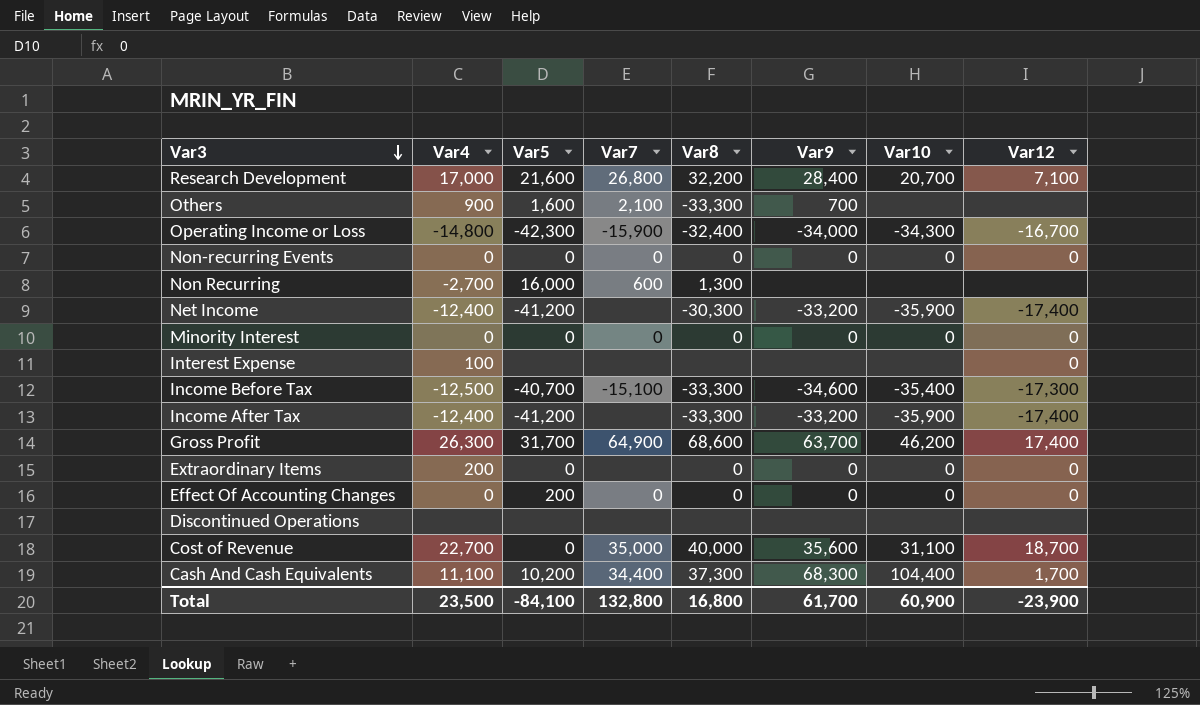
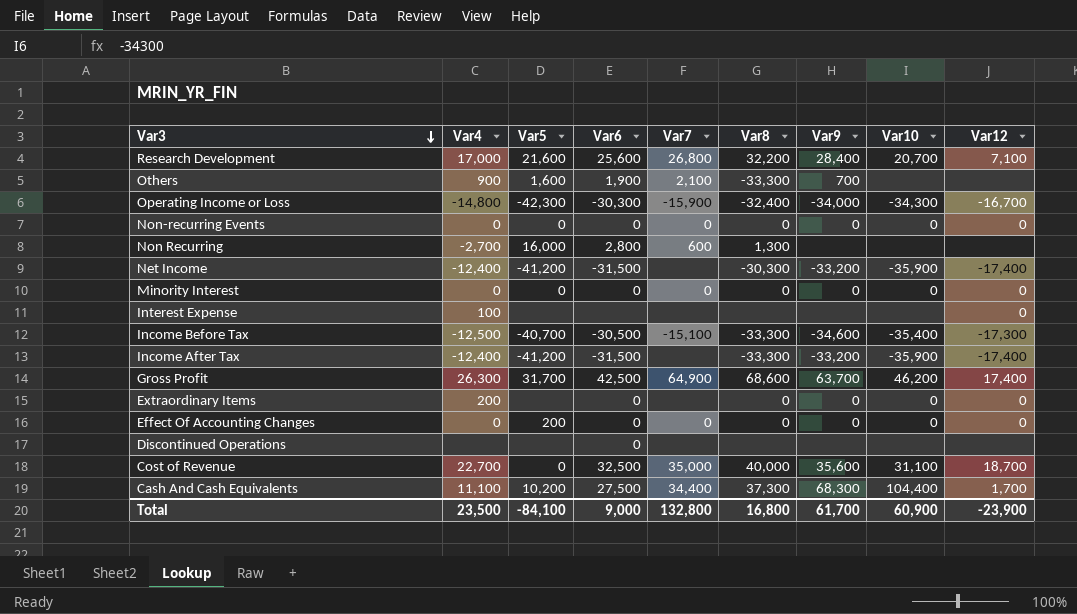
column Var6 | position: none -> 4
Extraordinary Items | Var5: 0 -> none

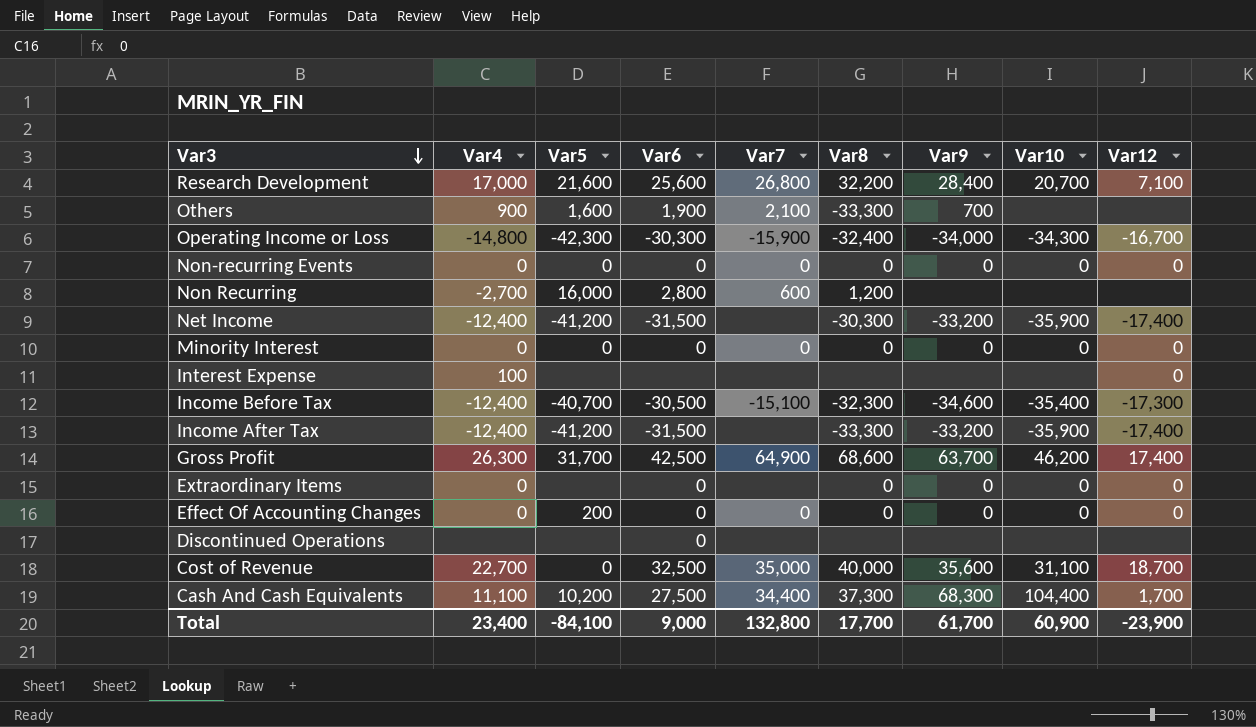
Non Recurring | Var8: 1,300 -> 1,200
Income Before Tax | Var4: -12,500 -> -12,400
Income Before Tax | Var8: -33,300 -> -32,300
Extraordinary Items | Var4: 200 -> 0
Total | Var4: 23,500 -> 23,400
Total | Var8: 16,800 -> 17,700

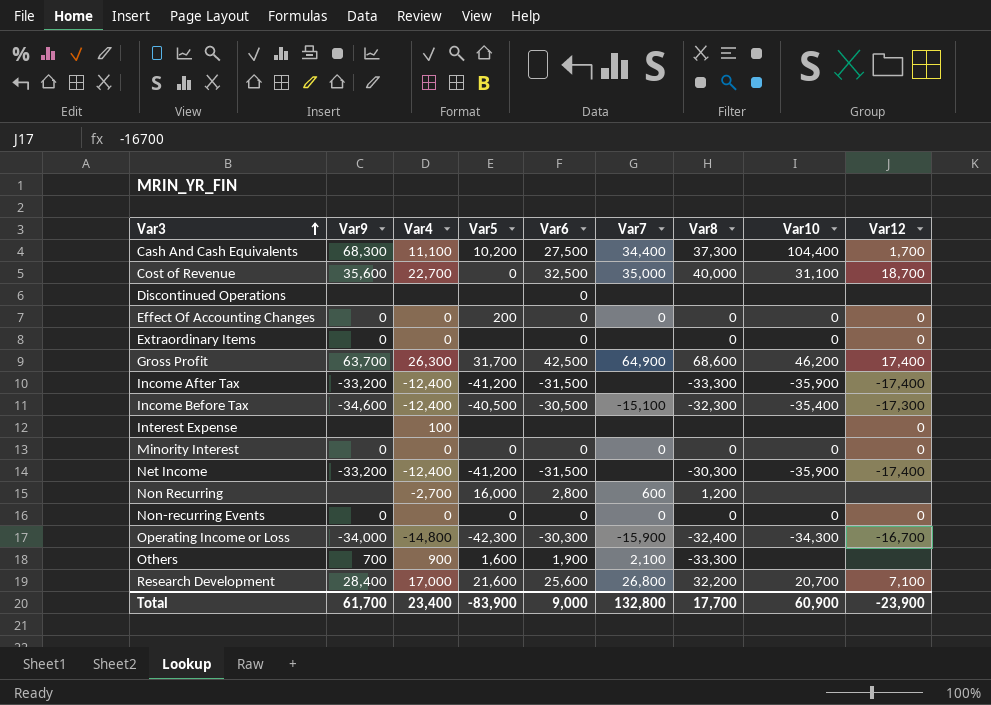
row order: Var3 descending -> Var3 ascending
column Var9 | position: 7 -> 2
Income Before Tax | Var5: -40,700 -> -40,500
Total | Var5: -84,100 -> -83,900

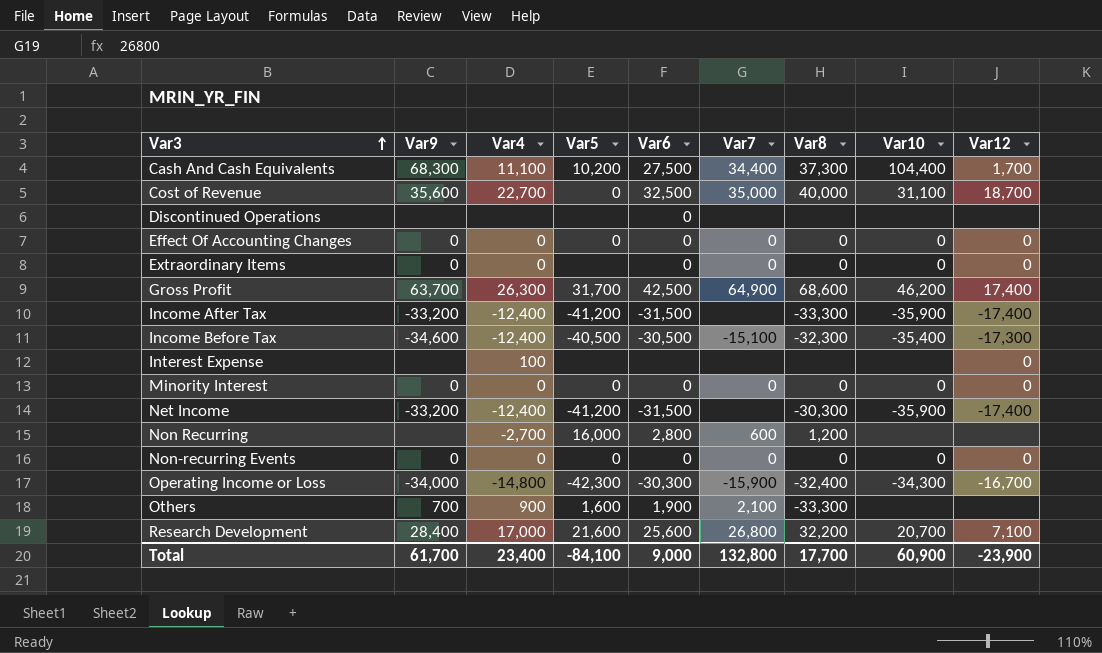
Effect Of Accounting Changes | Var5: 200 -> 0
Extraordinary Items | Var7: none -> 0
Total | Var5: -83,900 -> -84,100

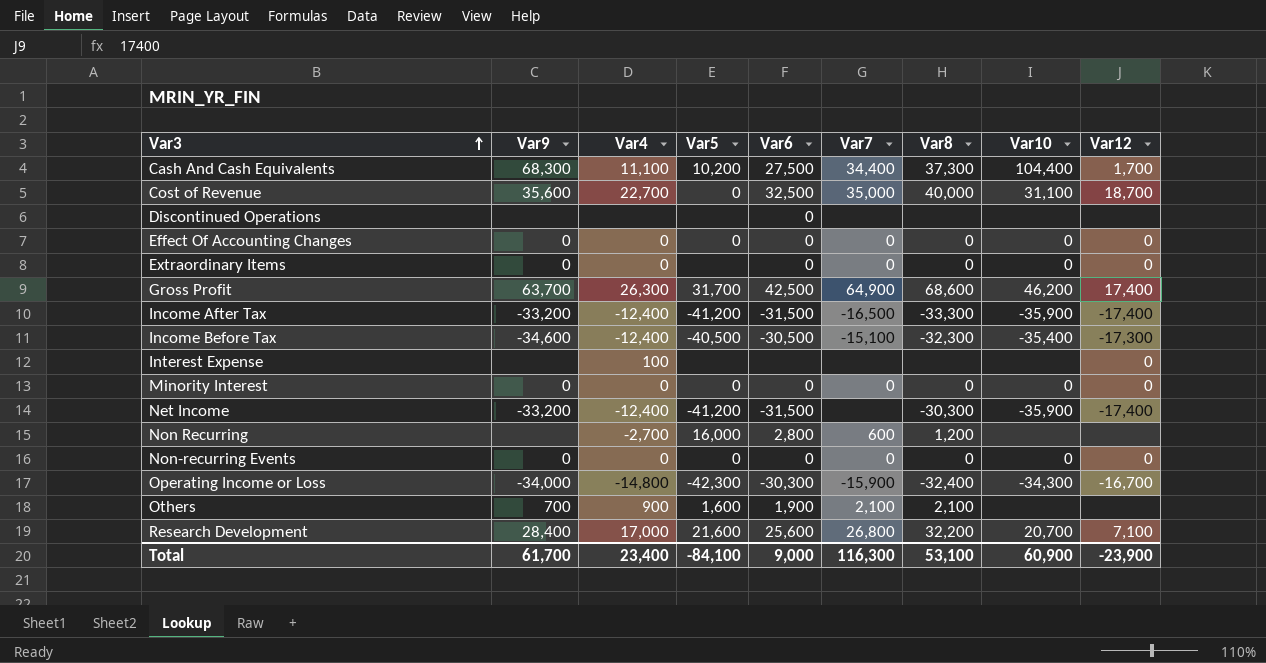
Income After Tax | Var7: none -> -16,500
Others | Var8: -33,300 -> 2,100
Total | Var7: 132,800 -> 116,300
Total | Var8: 17,700 -> 53,100

